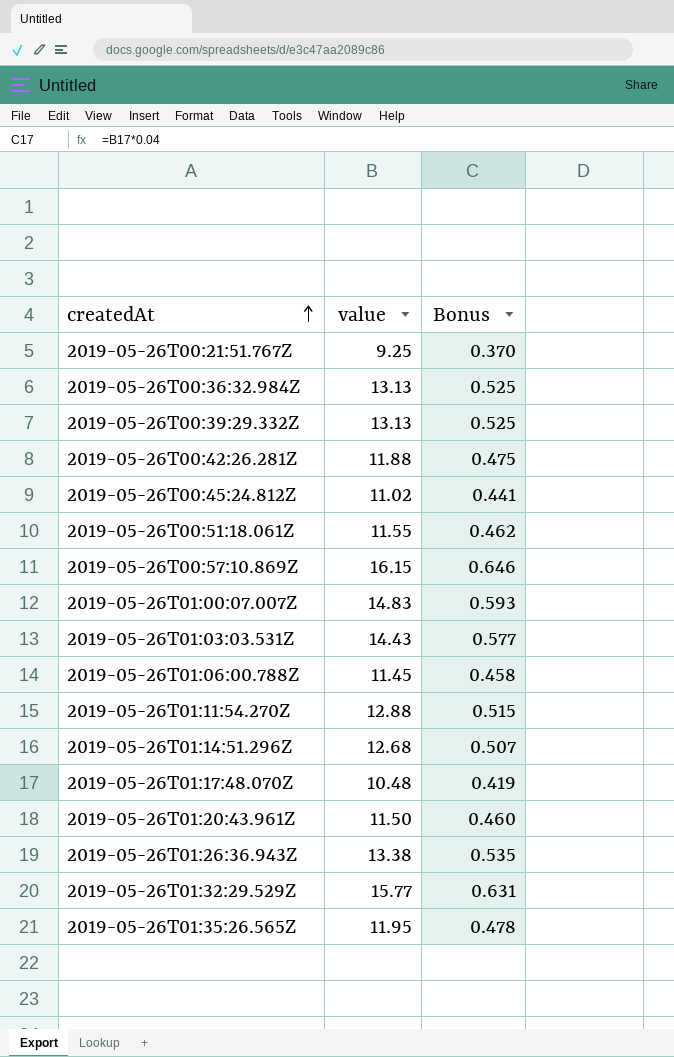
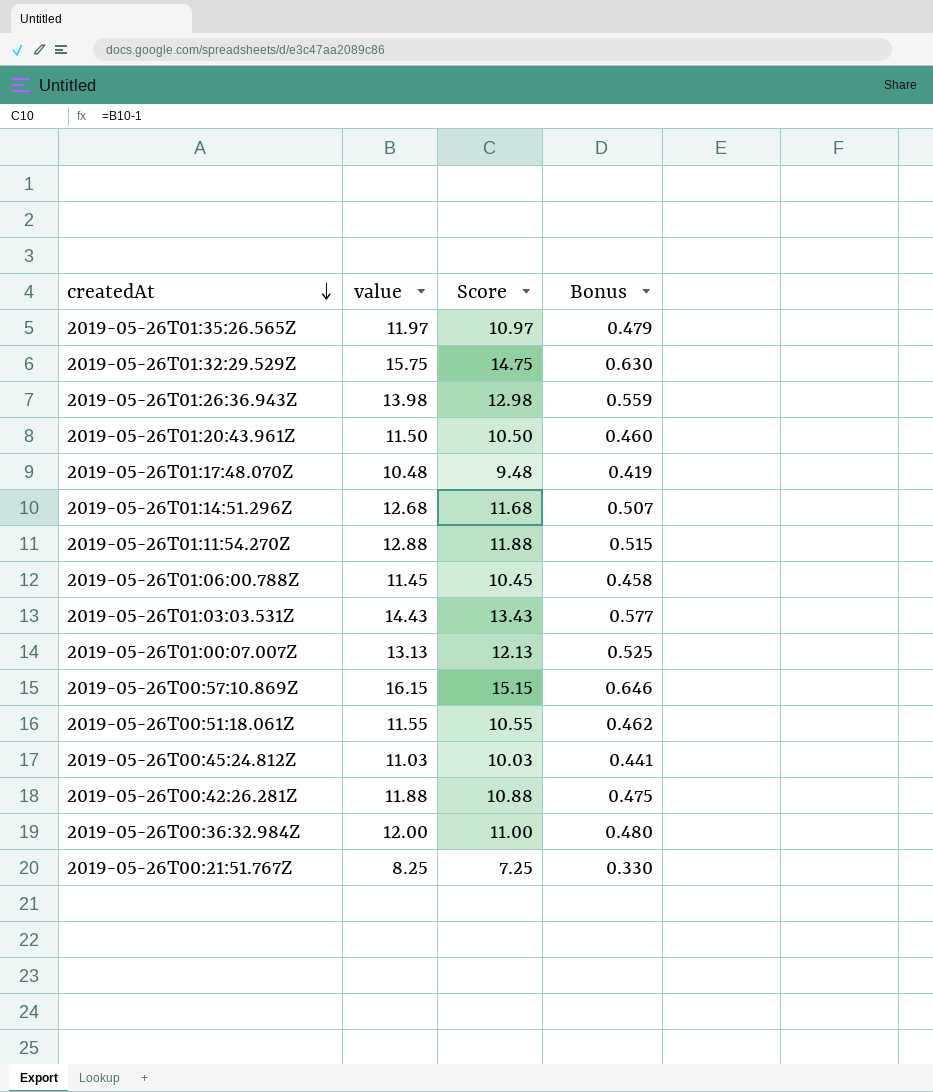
row order: createdAt ascending -> createdAt descending
column Score | formula: none -> [value] - 1
row 2019-05-26T00:39:29.332Z: 13.13 | 0.525 -> none
2019-05-26T01:35:26.565Z | value: 11.95 -> 11.97
2019-05-26T01:35:26.565Z | Bonus: 0.478 -> 0.479
2019-05-26T01:32:29.529Z | value: 15.77 -> 15.75
2019-05-26T01:32:29.529Z | Bonus: 0.631 -> 0.630
2019-05-26T01:26:36.943Z | value: 13.38 -> 13.98
2019-05-26T01:26:36.943Z | Bonus: 0.535 -> 0.559
2019-05-26T01:00:07.007Z | value: 14.83 -> 13.13
2019-05-26T01:00:07.007Z | Bonus: 0.593 -> 0.525
2019-05-26T00:45:24.812Z | value: 11.02 -> 11.03
2019-05-26T00:36:32.984Z | value: 13.13 -> 12.00
2019-05-26T00:36:32.984Z | Bonus: 0.525 -> 0.480
2019-05-26T00:21:51.767Z | value: 9.25 -> 8.25
2019-05-26T00:21:51.767Z | Bonus: 0.370 -> 0.330

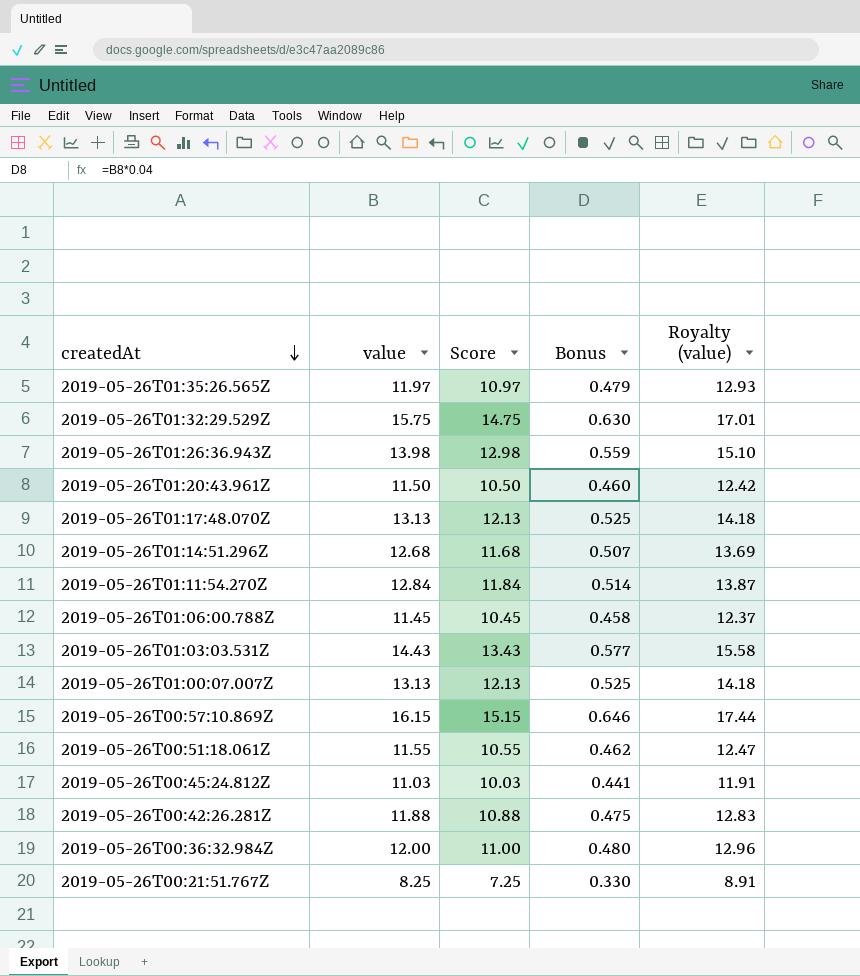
column Royalty (value) | formula: none -> [value] * 1.08
2019-05-26T01:17:48.070Z | value: 10.48 -> 13.13
2019-05-26T01:17:48.070Z | Score: 9.48 -> 12.13
2019-05-26T01:17:48.070Z | Bonus: 0.419 -> 0.525
2019-05-26T01:11:54.270Z | value: 12.88 -> 12.84
2019-05-26T01:11:54.270Z | Score: 11.88 -> 11.84
2019-05-26T01:11:54.270Z | Bonus: 0.515 -> 0.514

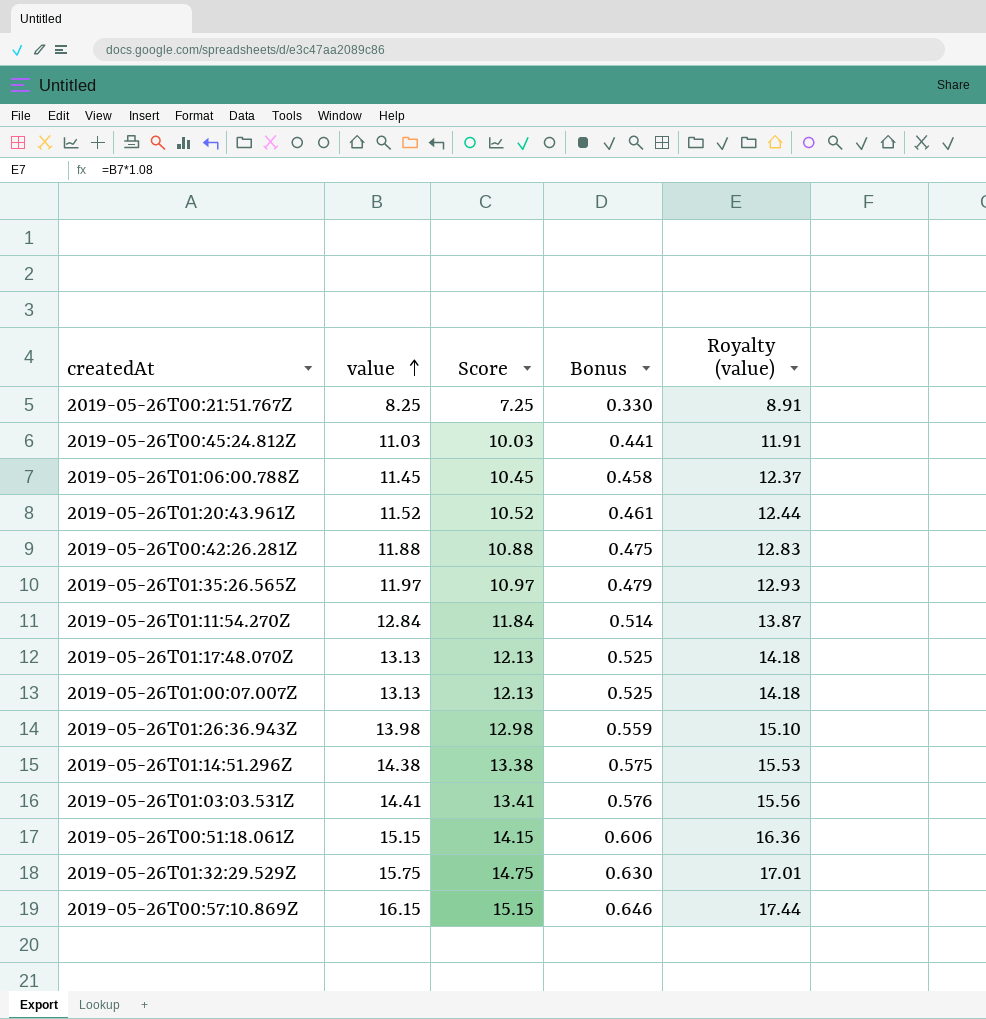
row order: createdAt descending -> value ascending
row 2019-05-26T00:36:32.984Z: 12.00 | 11.00 | 0.480 | 12.96 -> none
2019-05-26T01:20:43.961Z | value: 11.50 -> 11.52
2019-05-26T01:20:43.961Z | Score: 10.50 -> 10.52
2019-05-26T01:20:43.961Z | Bonus: 0.460 -> 0.461
2019-05-26T01:20:43.961Z | Royalty (value): 12.42 -> 12.44
2019-05-26T01:14:51.296Z | value: 12.68 -> 14.38
2019-05-26T01:14:51.296Z | Score: 11.68 -> 13.38
2019-05-26T01:14:51.296Z | Bonus: 0.507 -> 0.575
2019-05-26T01:14:51.296Z | Royalty (value): 13.69 -> 15.53
2019-05-26T01:03:03.531Z | value: 14.43 -> 14.41
2019-05-26T01:03:03.531Z | Score: 13.43 -> 13.41
2019-05-26T01:03:03.531Z | Bonus: 0.577 -> 0.576
2019-05-26T01:03:03.531Z | Royalty (value): 15.58 -> 15.56
2019-05-26T00:51:18.061Z | value: 11.55 -> 15.15
2019-05-26T00:51:18.061Z | Score: 10.55 -> 14.15
2019-05-26T00:51:18.061Z | Bonus: 0.462 -> 0.606
2019-05-26T00:51:18.061Z | Royalty (value): 12.47 -> 16.36

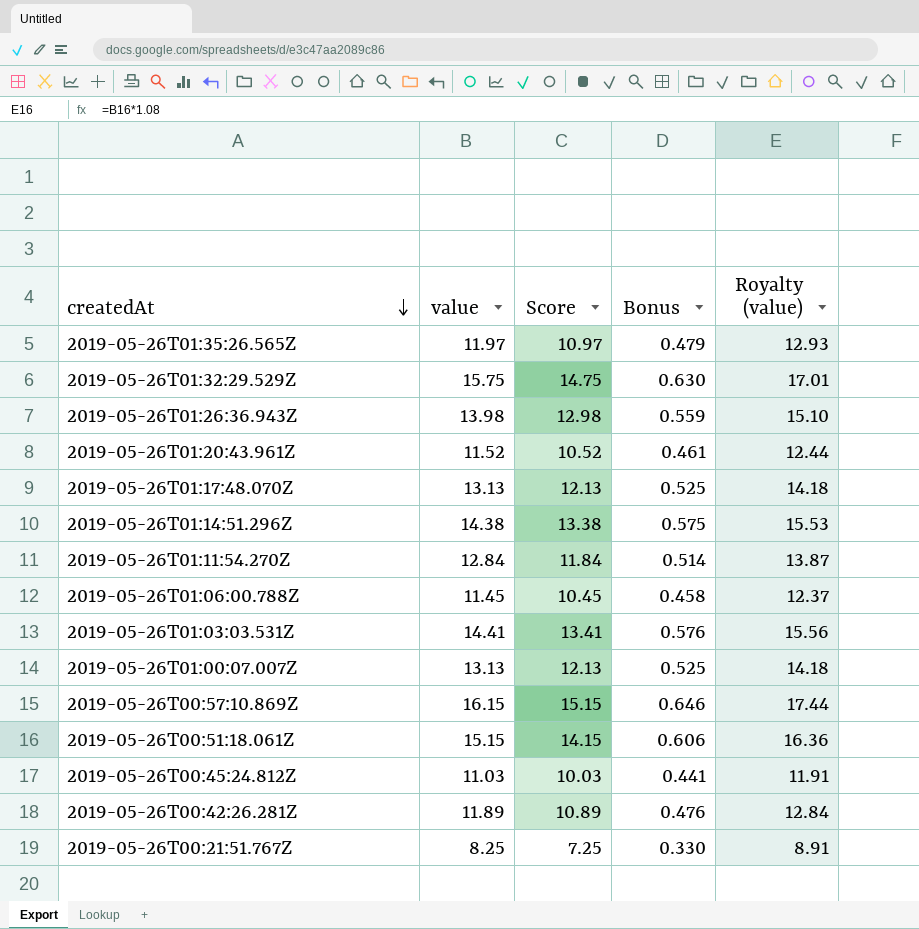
row order: value ascending -> createdAt descending
2019-05-26T00:42:26.281Z | value: 11.88 -> 11.89
2019-05-26T00:42:26.281Z | Score: 10.88 -> 10.89
2019-05-26T00:42:26.281Z | Bonus: 0.475 -> 0.476
2019-05-26T00:42:26.281Z | Royalty (value): 12.83 -> 12.84

